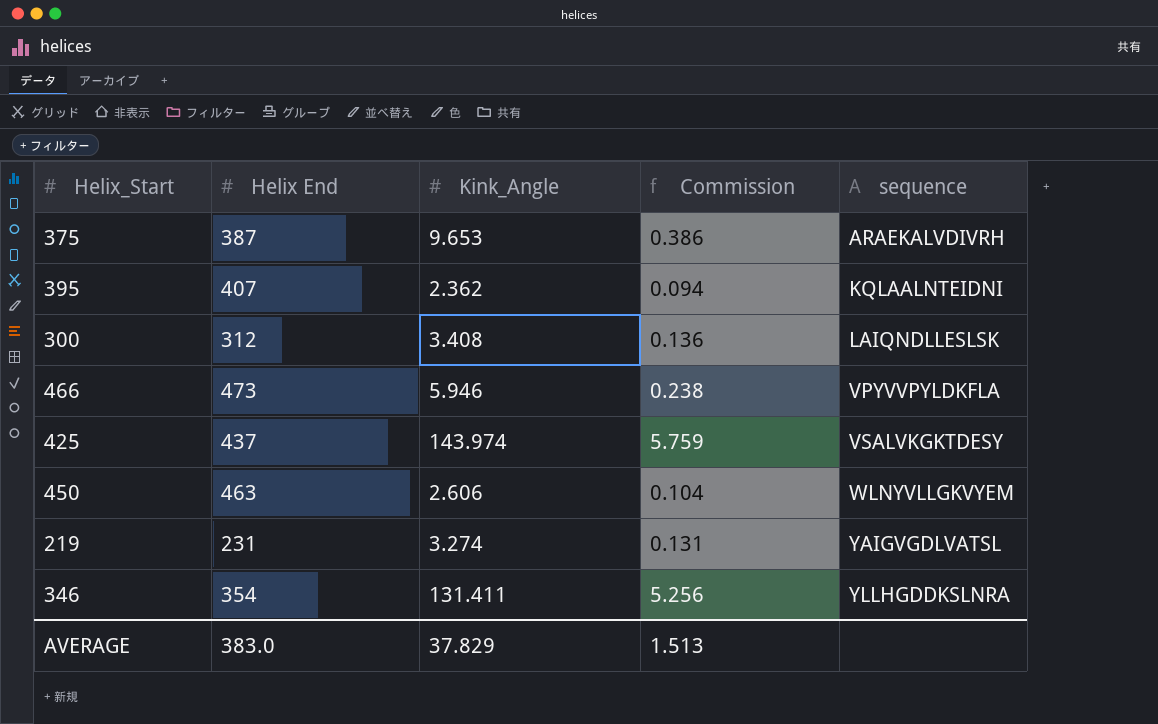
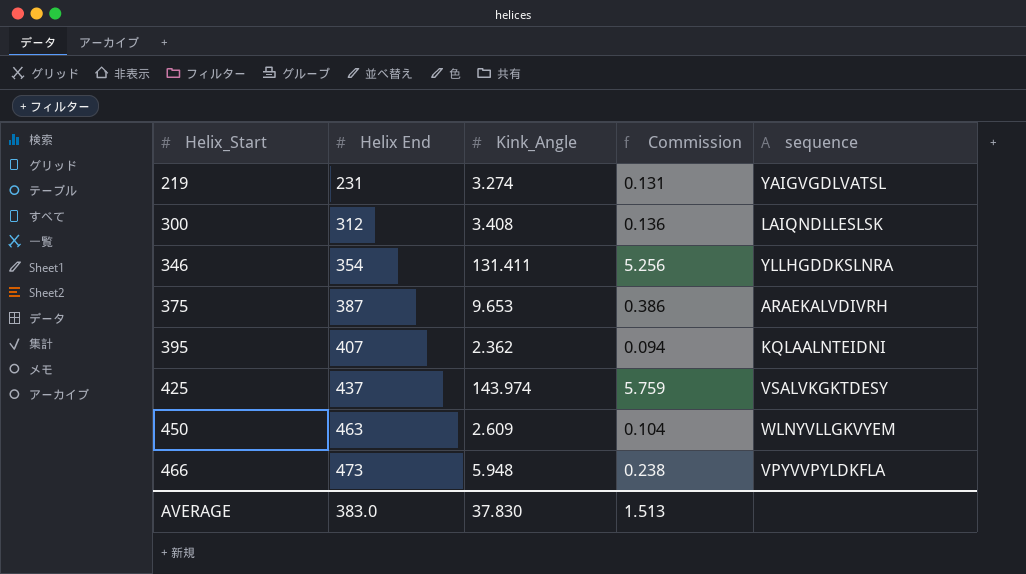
row order: sequence ascending -> Helix_Start ascending
450 | Kink_Angle: 2.606 -> 2.609
466 | Kink_Angle: 5.946 -> 5.948
AVERAGE | Kink_Angle: 37.829 -> 37.830

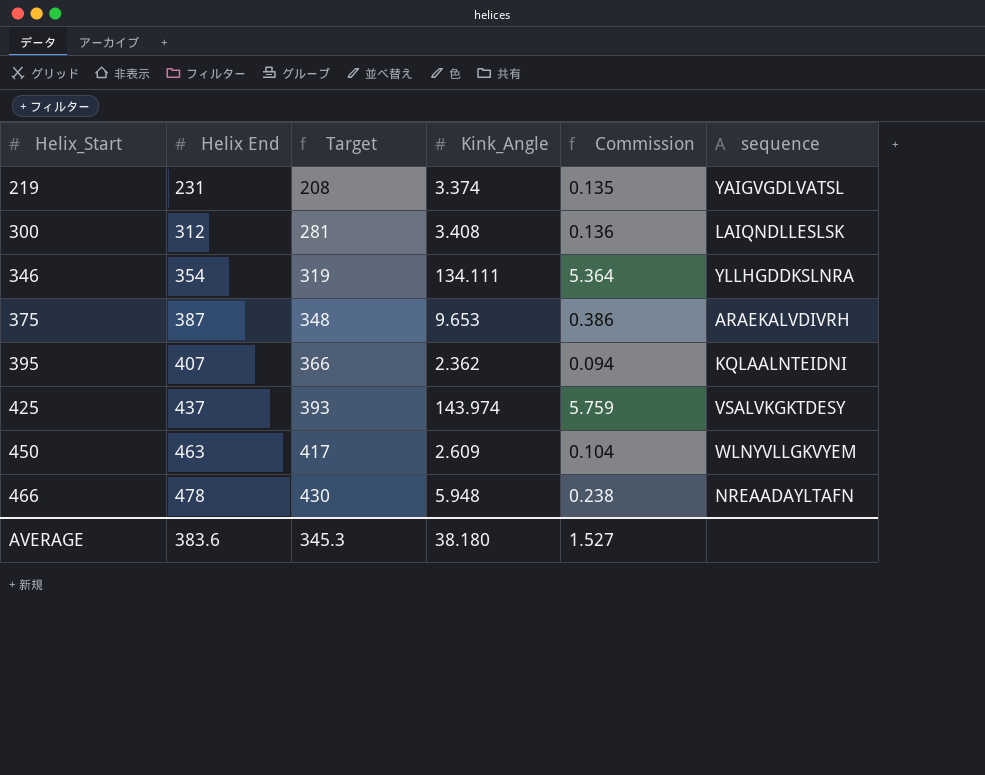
column Target | formula: none -> [Helix End] * 0.9
219 | Kink_Angle: 3.274 -> 3.374
219 | Commission: 0.131 -> 0.135
346 | Kink_Angle: 131.411 -> 134.111
346 | Commission: 5.256 -> 5.364
466 | Helix End: 473 -> 478
466 | sequence: VPYVVPYLDKFLA -> NREAADAYLTAFN
AVERAGE | Helix End: 383.0 -> 383.6
AVERAGE | Kink_Angle: 37.830 -> 38.180
AVERAGE | Commission: 1.513 -> 1.527

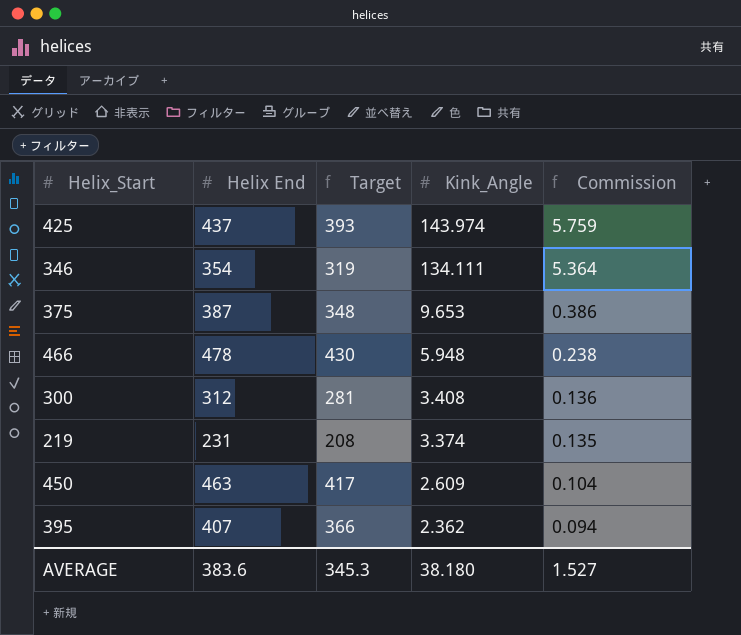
row order: Helix_Start ascending -> Kink_Angle descending
column sequence | position: 6 -> none

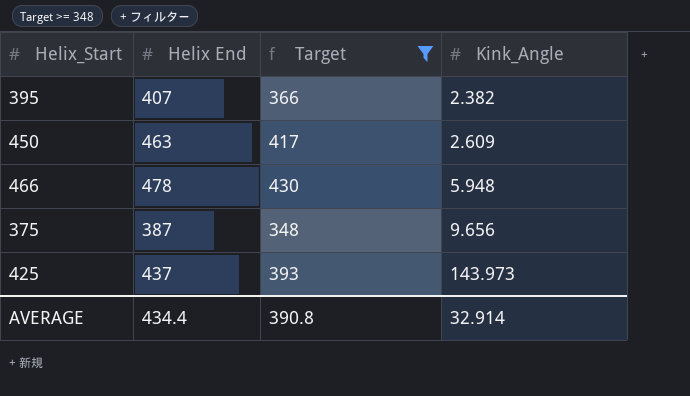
filter: none -> Target >= 348
row order: Kink_Angle descending -> Kink_Angle ascending
column Commission | formula: [Kink_Angle] * 0.04 -> none
395 | Kink_Angle: 2.362 -> 2.382
375 | Kink_Angle: 9.653 -> 9.656
425 | Kink_Angle: 143.974 -> 143.973
AVERAGE | Helix End: 383.6 -> 434.4
AVERAGE | Target: 345.3 -> 390.8
AVERAGE | Kink_Angle: 38.180 -> 32.914

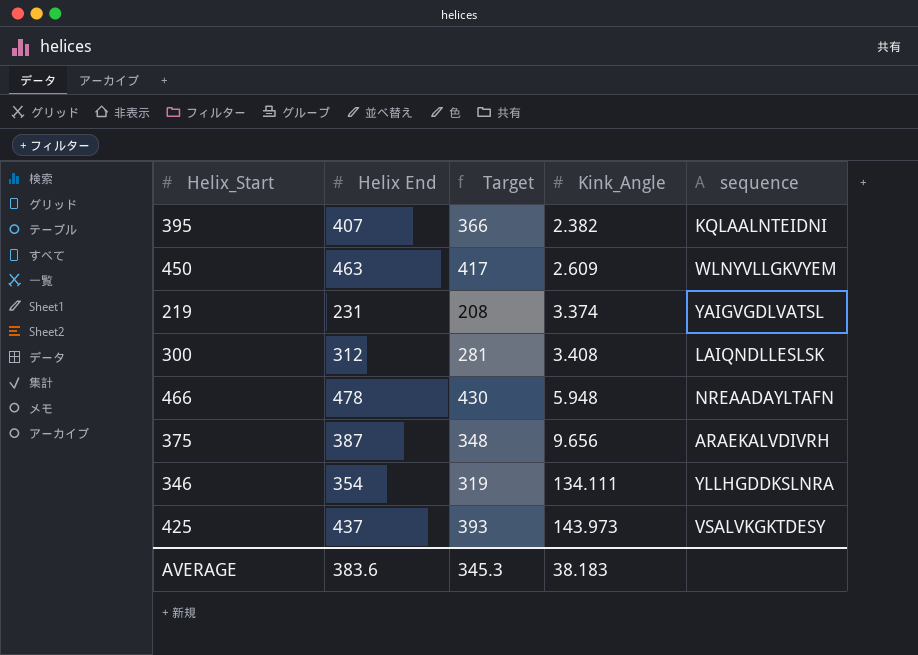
filter: Target >= 348 -> none
column sequence | position: none -> 5
AVERAGE | Helix End: 434.4 -> 383.6
AVERAGE | Target: 390.8 -> 345.3
AVERAGE | Kink_Angle: 32.914 -> 38.183

